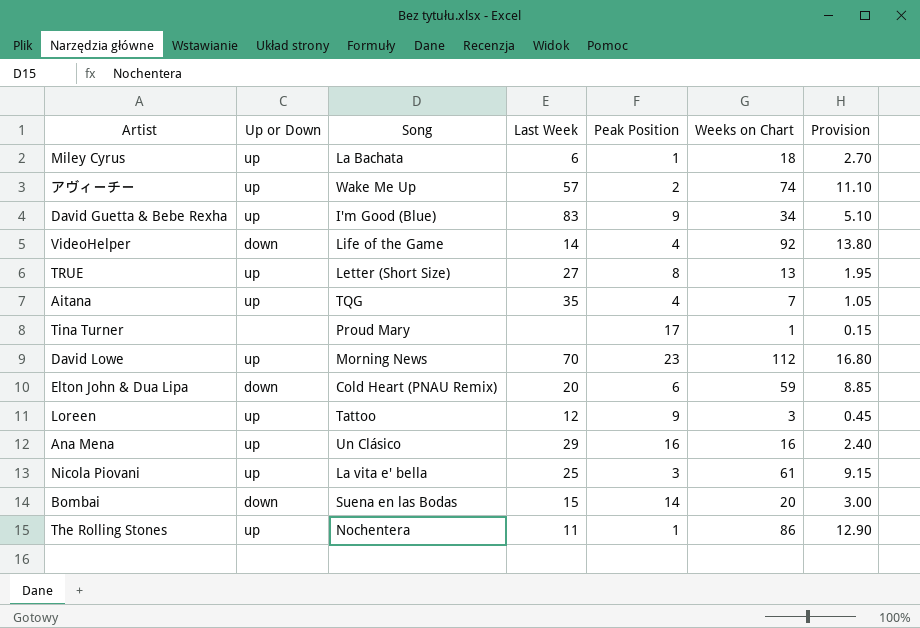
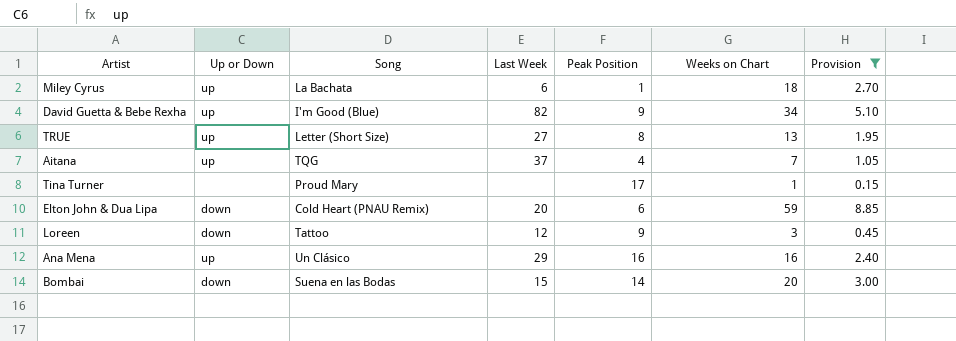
filter: none -> Provision <= 8.85
David Guetta & Bebe Rexha | Last Week: 83 -> 82
Aitana | Last Week: 35 -> 37
Loreen | Up or Down: up -> down

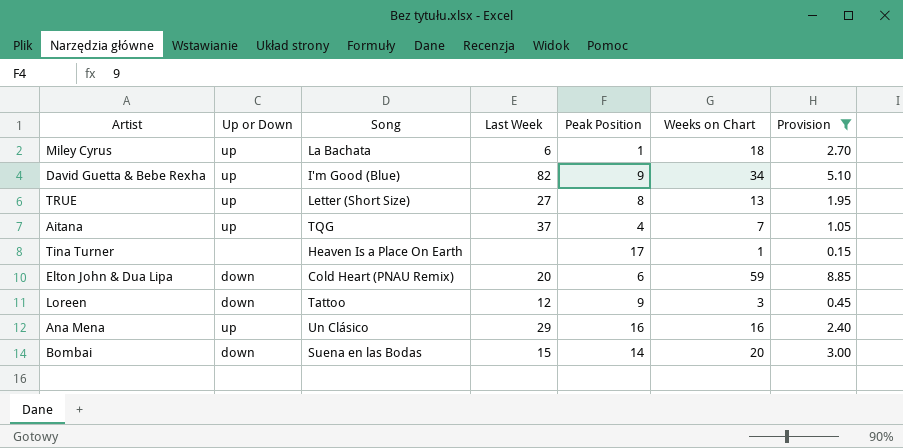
Tina Turner | Song: Proud Mary -> Heaven Is a Place On Earth

